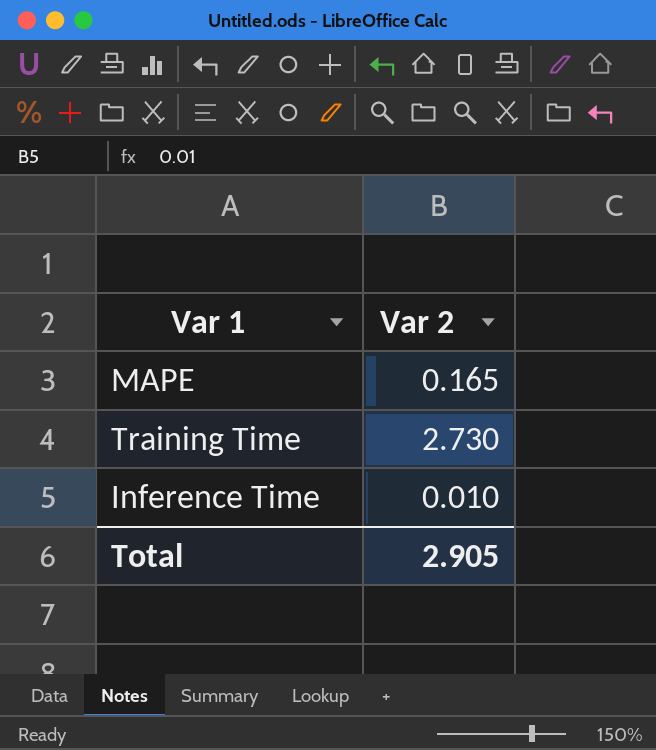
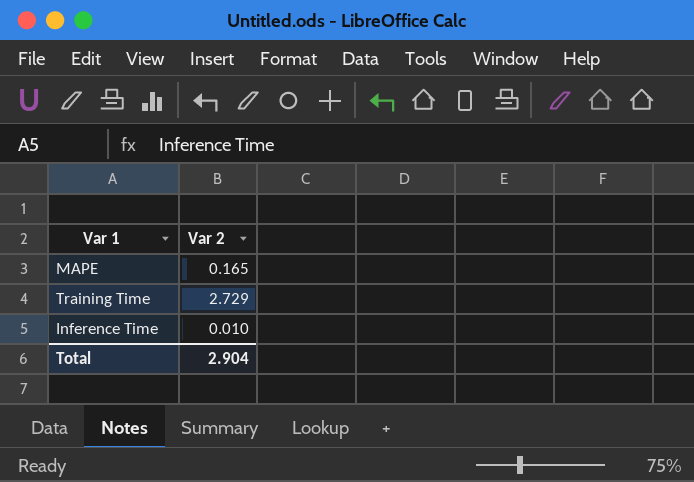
Training Time | Var 2: 2.730 -> 2.729
Total | Var 2: 2.905 -> 2.904

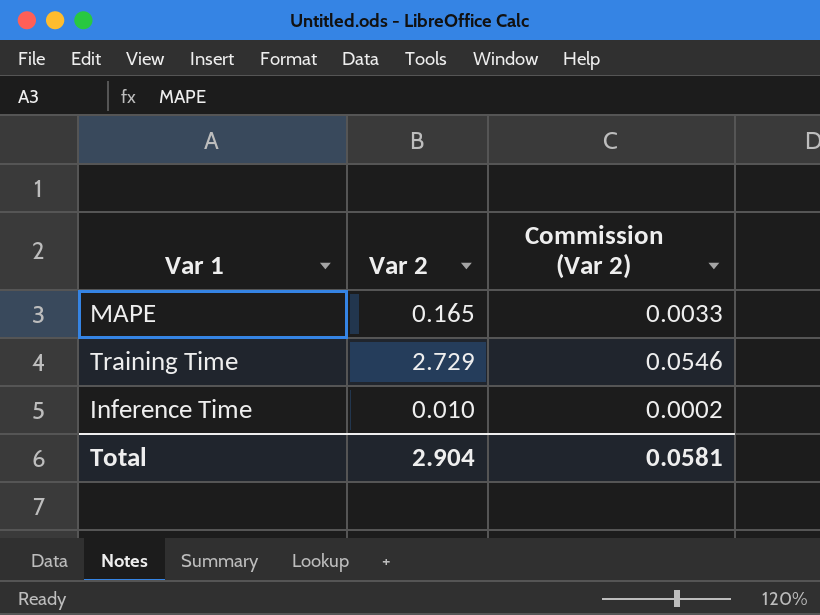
column Commission (Var 2) | formula: none -> [Var 2] * 0.02

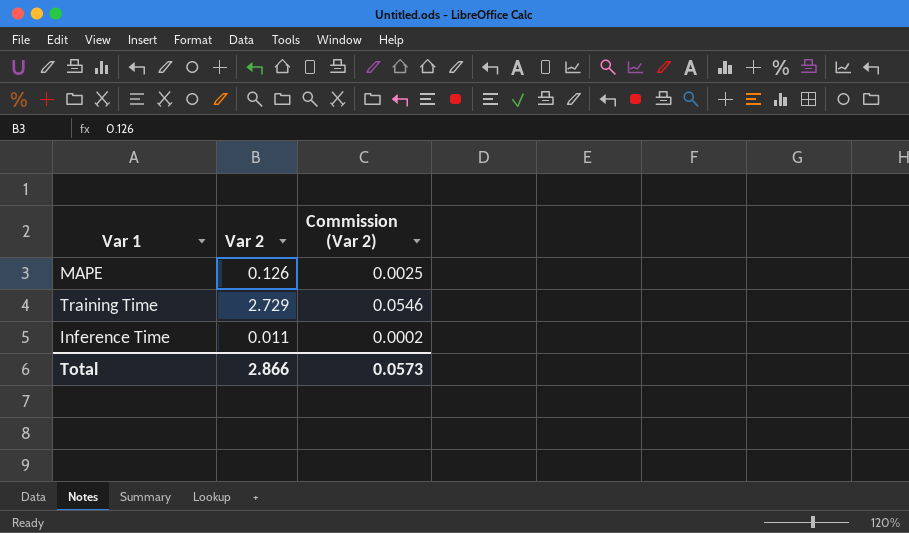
MAPE | Var 2: 0.165 -> 0.126
MAPE | Commission (Var 2): 0.0033 -> 0.0025
Inference Time | Var 2: 0.010 -> 0.011
Total | Var 2: 2.904 -> 2.866
Total | Commission (Var 2): 0.0581 -> 0.0573

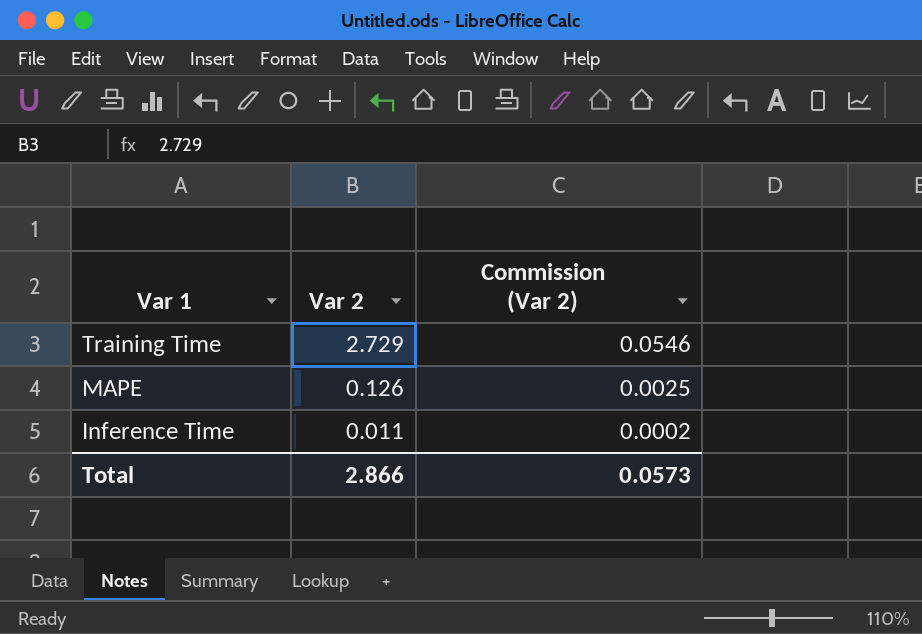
row order: none -> Var 1 descending

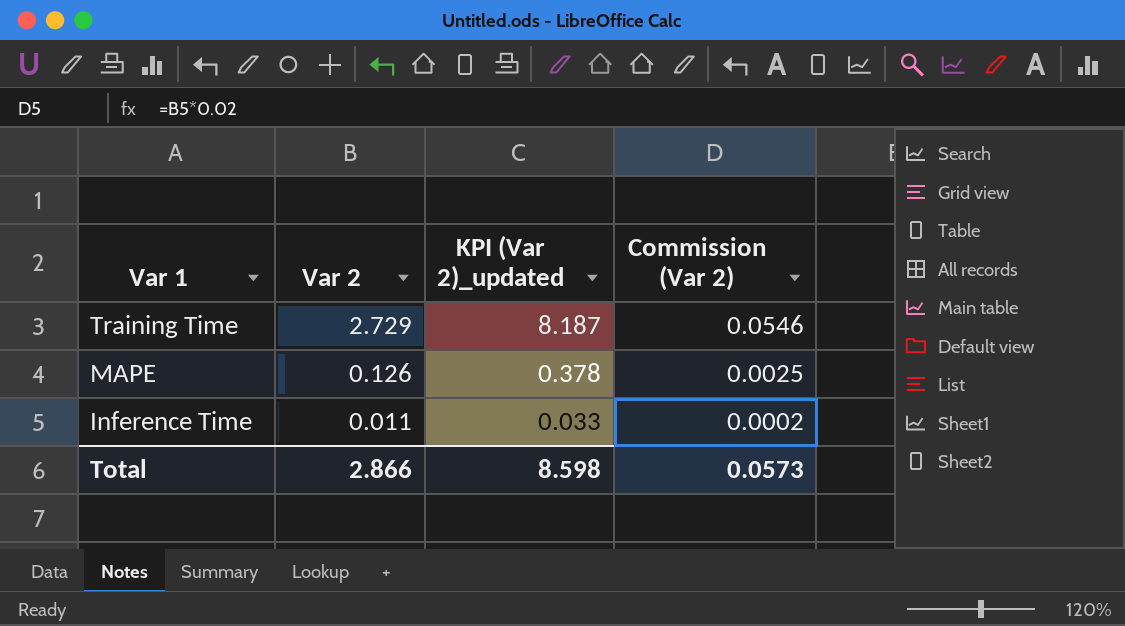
column KPI (Var 2)_updated | formula: none -> [Var 2] * 3

